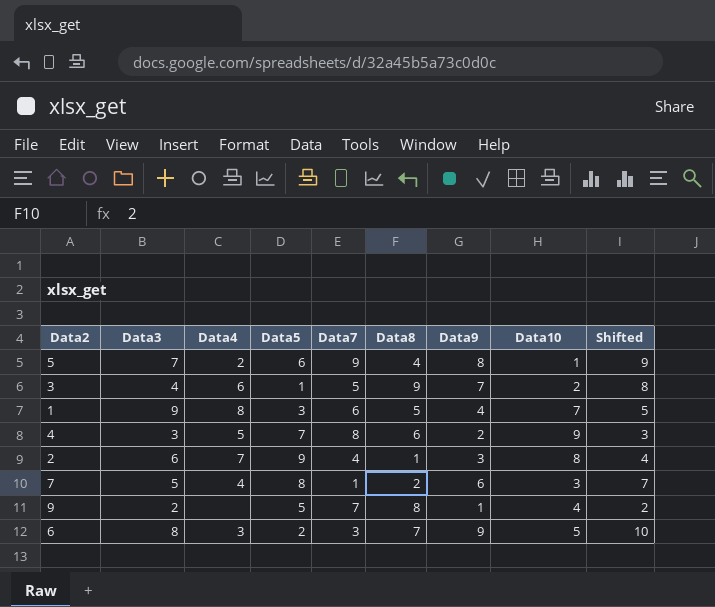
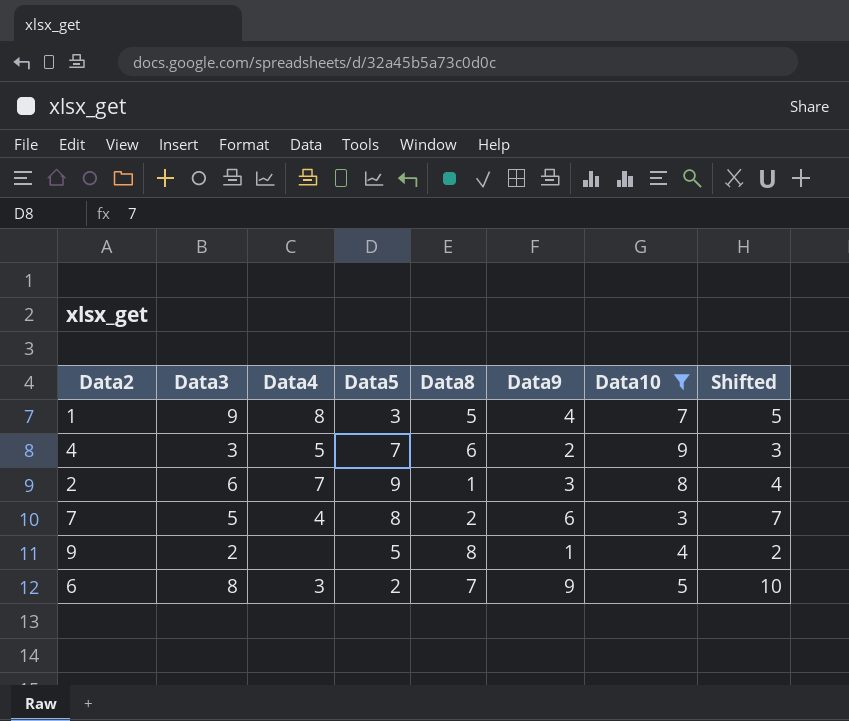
filter: none -> Data10 >= 3
column Data7 | position: 5 -> none

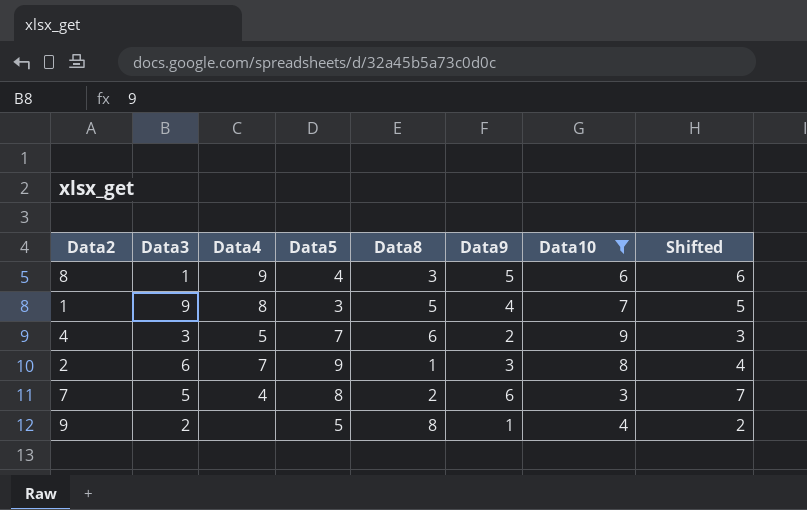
row 6: 8 | 3 | 2 | 7 | 9 | 5 | 10 -> none
row 8: none -> 1 | 9 | 4 | 3 | 5 | 6 | 6

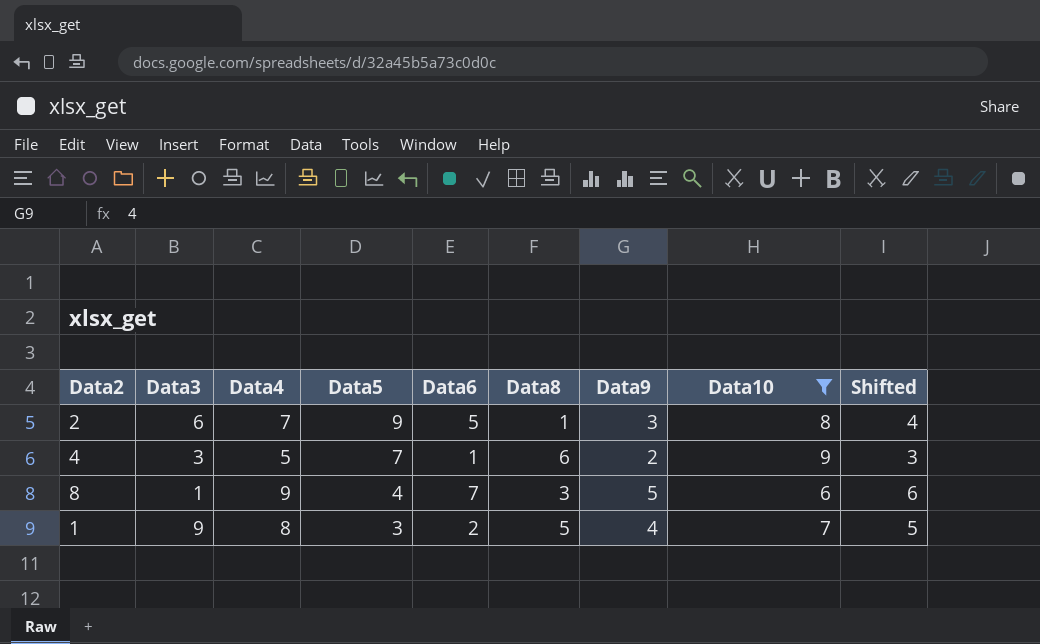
row order: none -> Data5 descending
column Data6 | position: none -> 5
row 7: 5 | 4 | 8 | 2 | 6 | 3 | 7 -> none
row 9: 2 | none | 5 | 8 | 1 | 4 | 2 -> none

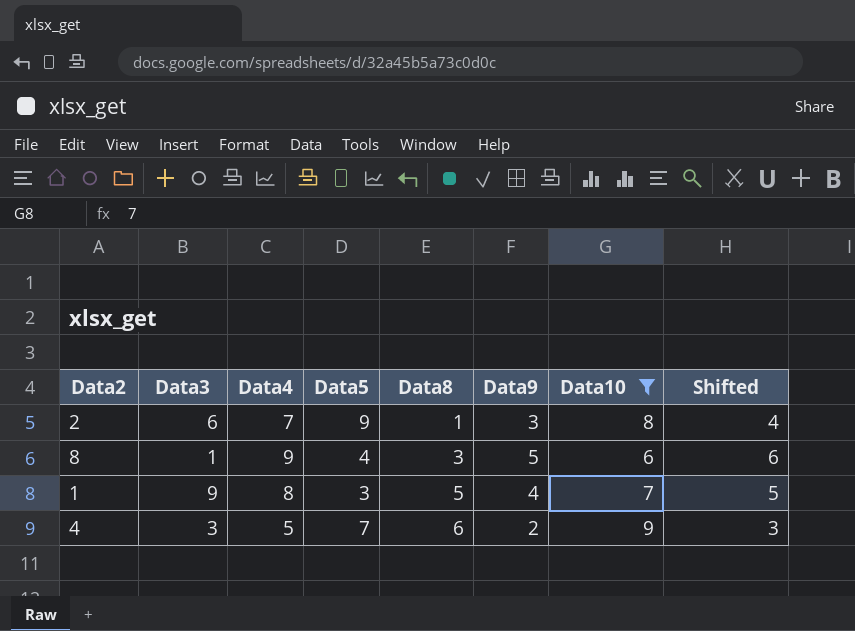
row order: Data5 descending -> Data8 ascending
column Data6 | position: 5 -> none

